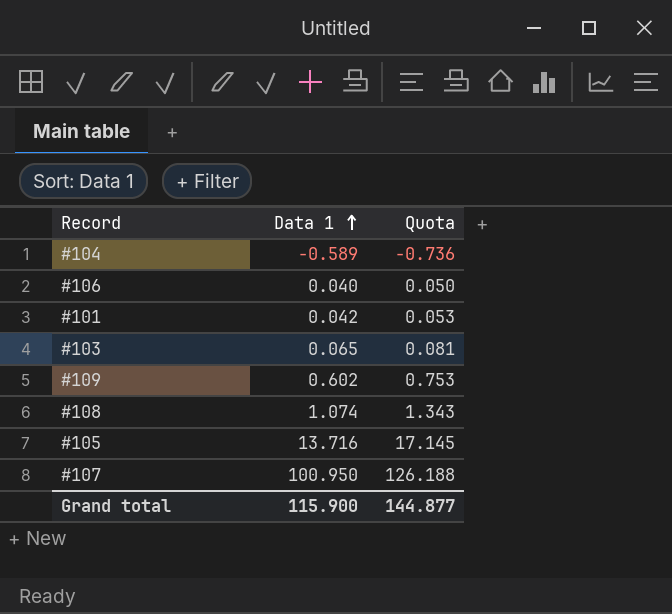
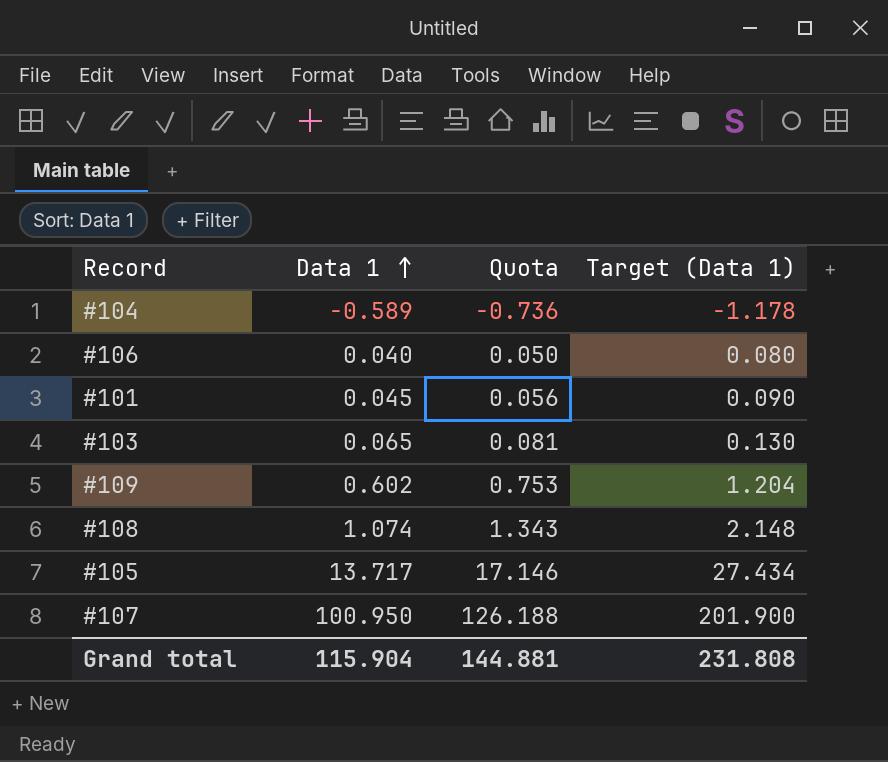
column Target (Data 1) | formula: none -> [Data 1] * 2
#101 | Data 1: 0.042 -> 0.045
#101 | Quota: 0.053 -> 0.056
#105 | Data 1: 13.716 -> 13.717
#105 | Quota: 17.145 -> 17.146
Grand total | Data 1: 115.900 -> 115.904
Grand total | Quota: 144.877 -> 144.881

